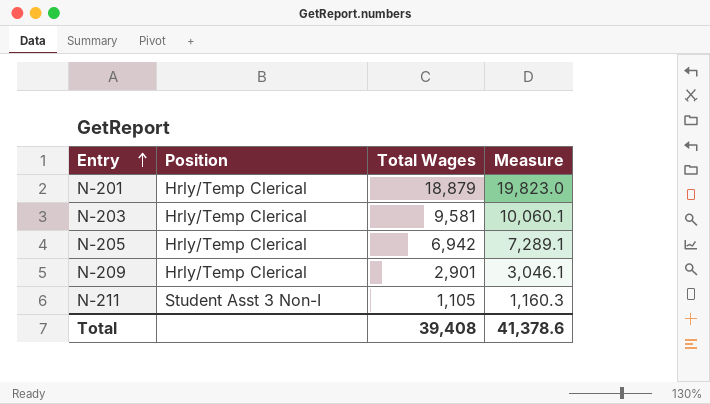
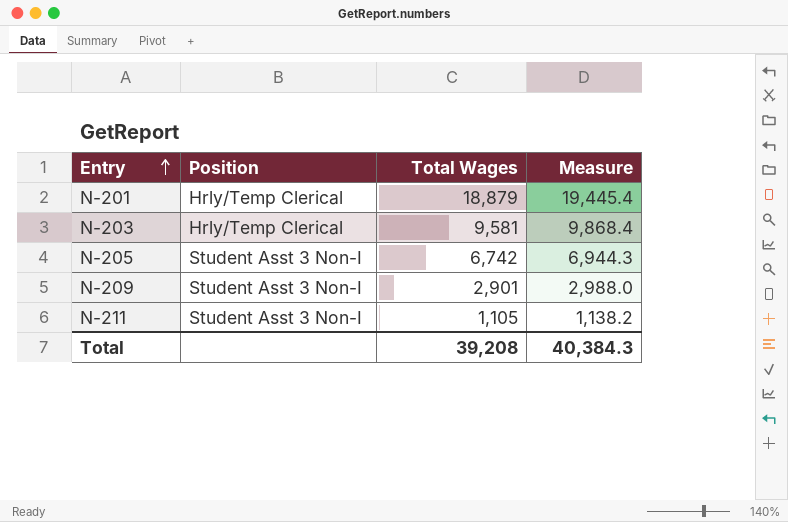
column Measure | formula: [Total Wages] * 1.05 -> [Total Wages] * 1.03
N-205 | Position: Hrly/Temp Clerical -> Student Asst 3 Non-I
N-205 | Total Wages: 6,942 -> 6,742
N-209 | Position: Hrly/Temp Clerical -> Student Asst 3 Non-I
Total | Total Wages: 39,408 -> 39,208
Total | Measure: 41,378.6 -> 40,384.3

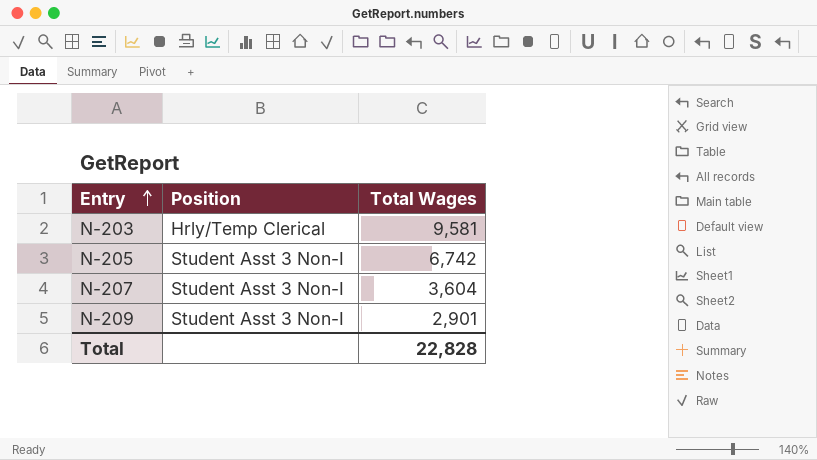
column Measure | formula: [Total Wages] * 1.03 -> none
row N-201: Hrly/Temp Clerical | 18,879 | 19,445.4 -> none
row N-211: Student Asst 3 Non-I | 1,105 | 1,138.2 -> none
row N-207: none -> Student Asst 3 Non-I | 3,604
Total | Total Wages: 39,208 -> 22,828

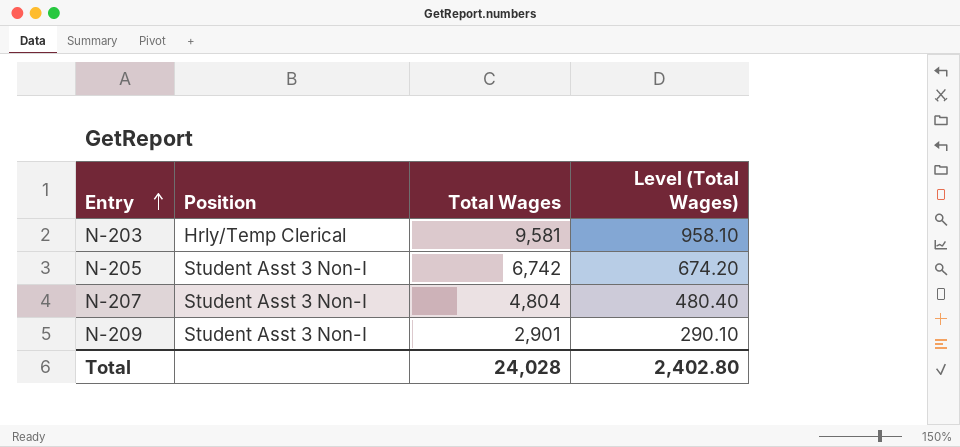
column Level (Total Wages) | formula: none -> [Total Wages] * 0.1
N-207 | Total Wages: 3,604 -> 4,804
Total | Total Wages: 22,828 -> 24,028

